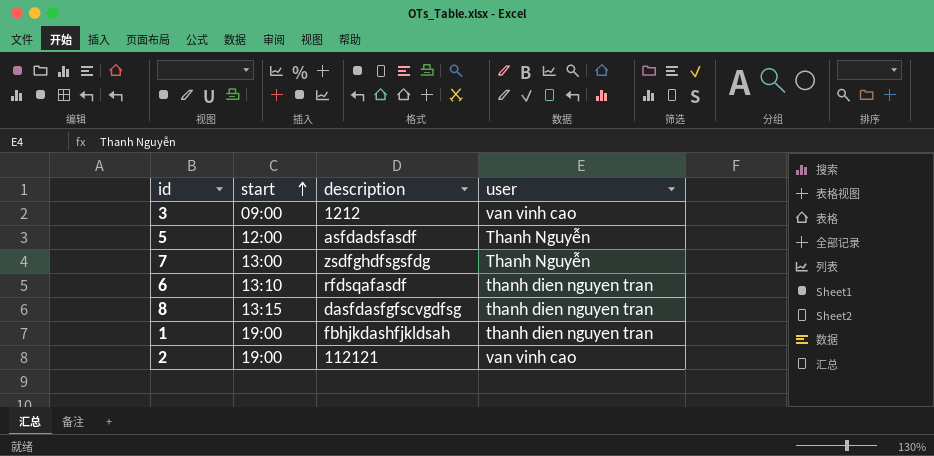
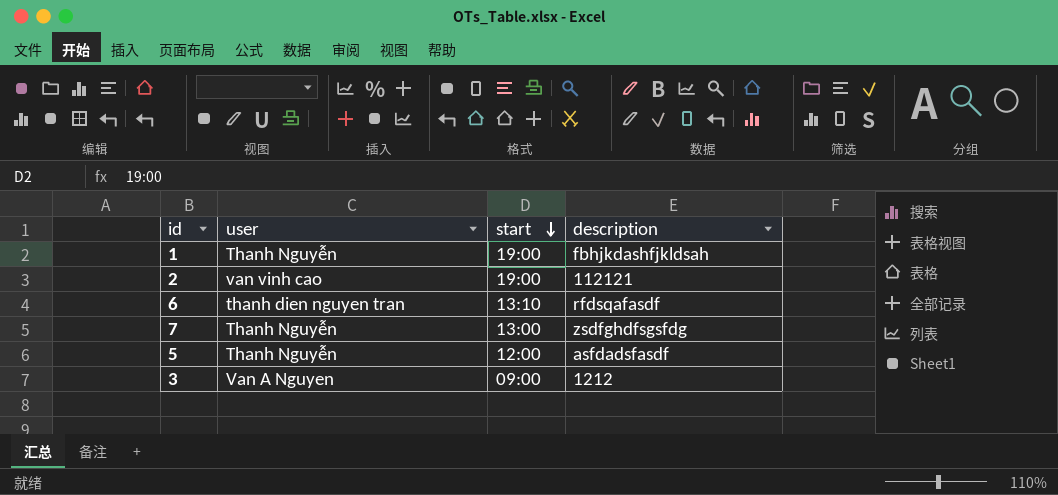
row order: start ascending -> start descending
column user | position: 4 -> 2
row 8: 13:15 | dasfdasfgfscvgdfsg | thanh dien nguyen tran -> none
1 | user: thanh dien nguyen tran -> Thanh Nguyễn
3 | user: van vinh cao -> Van A Nguyen

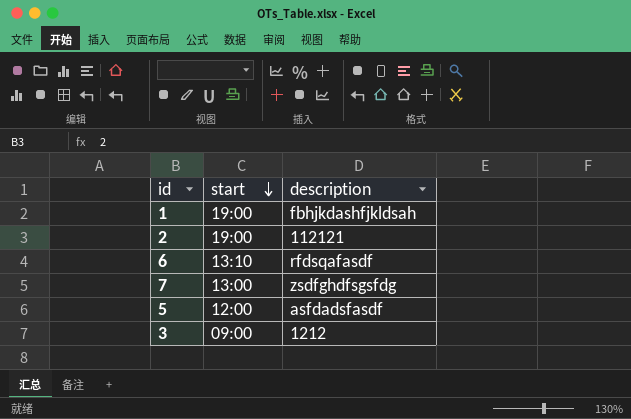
column user | position: 2 -> none

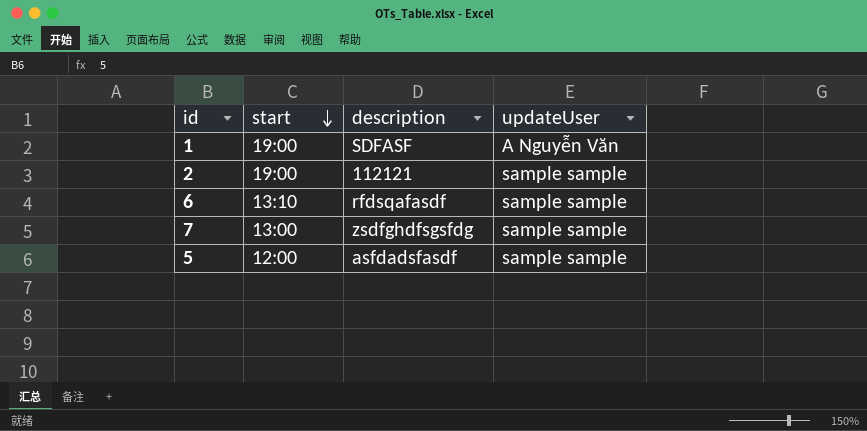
column updateUser | position: none -> 4
row 3: 09:00 | 1212 -> none
1 | description: fbhjkdashfjkldsah -> SDFASF

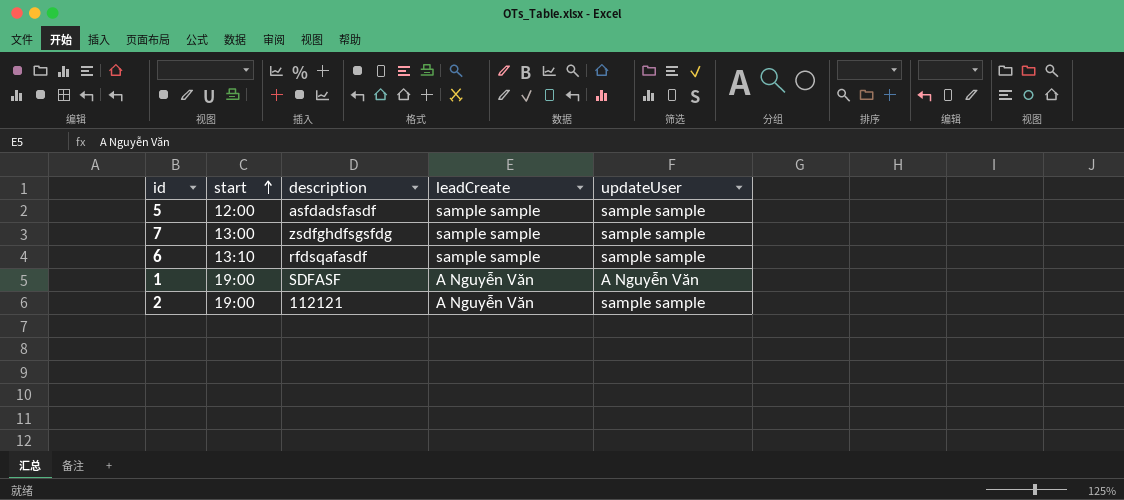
row order: start descending -> start ascending
column leadCreate | position: none -> 4

